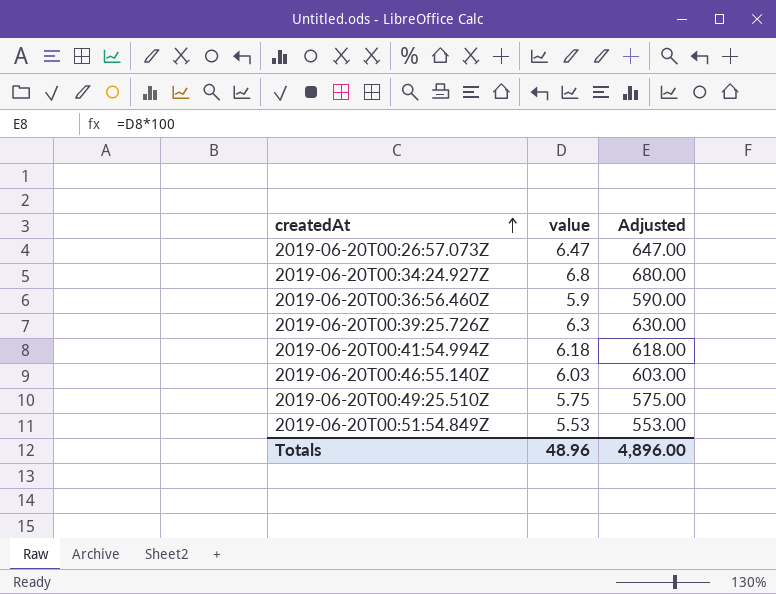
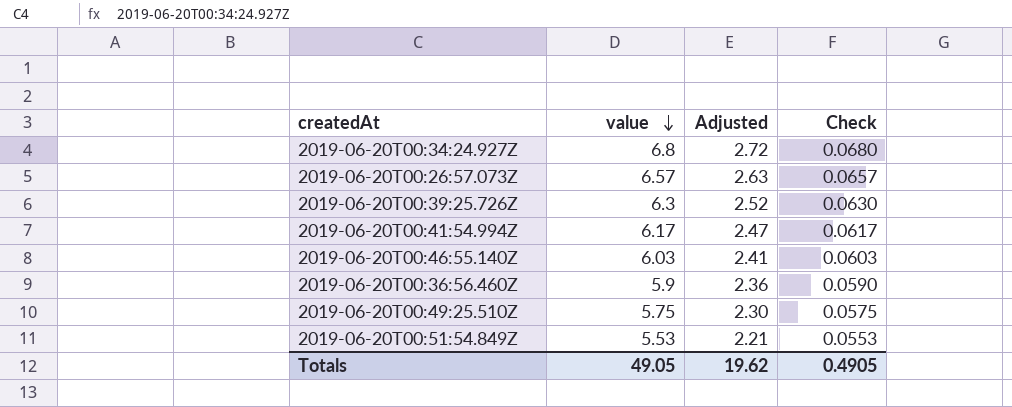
row order: createdAt ascending -> value descending
column Adjusted | formula: [value] * 100 -> [value] * 0.4
column Check | formula: none -> [value] * 0.01
2019-06-20T00:26:57.073Z | value: 6.47 -> 6.57
2019-06-20T00:41:54.994Z | value: 6.18 -> 6.17
Totals | value: 48.96 -> 49.05
Totals | Adjusted: 4,896.00 -> 19.62

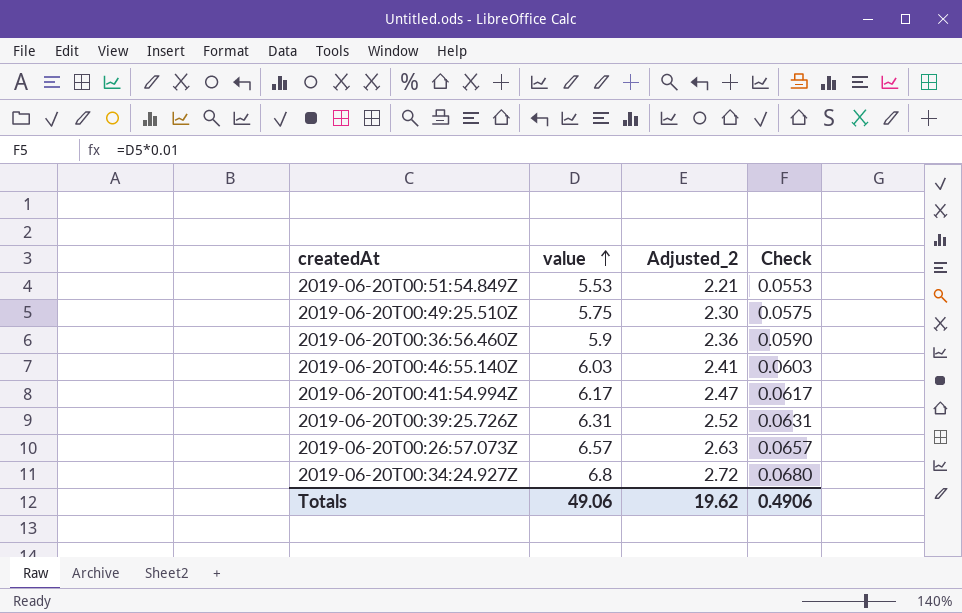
row order: value descending -> value ascending
column name: Adjusted -> Adjusted_2
2019-06-20T00:39:25.726Z | value: 6.3 -> 6.31
2019-06-20T00:39:25.726Z | Check: 0.0630 -> 0.0631
Totals | value: 49.05 -> 49.06
Totals | Check: 0.4905 -> 0.4906

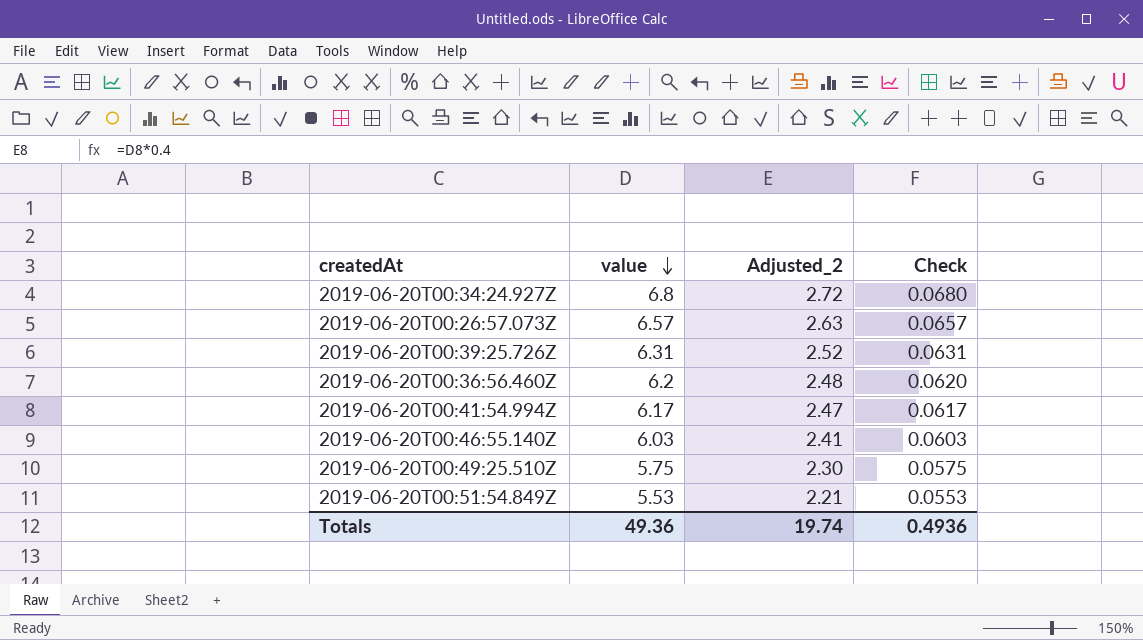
row order: value ascending -> value descending
2019-06-20T00:36:56.460Z | value: 5.9 -> 6.2
2019-06-20T00:36:56.460Z | Adjusted_2: 2.36 -> 2.48
2019-06-20T00:36:56.460Z | Check: 0.0590 -> 0.0620
Totals | value: 49.06 -> 49.36
Totals | Adjusted_2: 19.62 -> 19.74
Totals | Check: 0.4906 -> 0.4936

